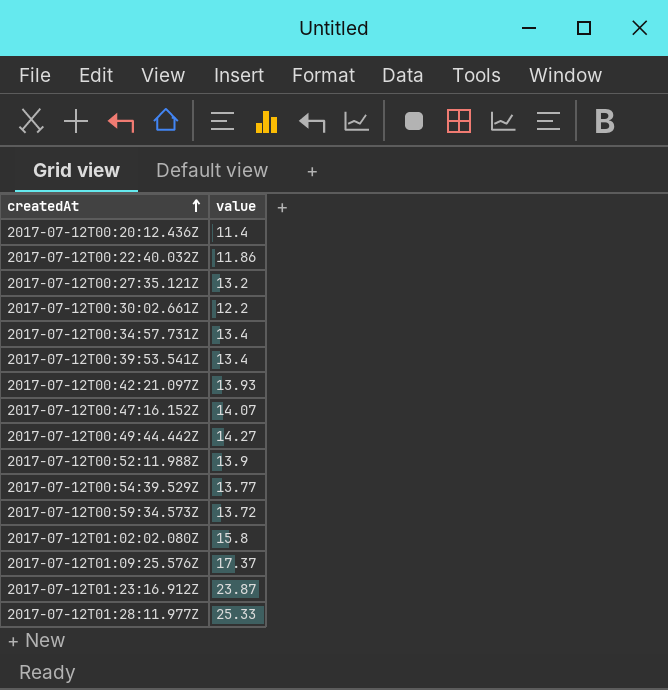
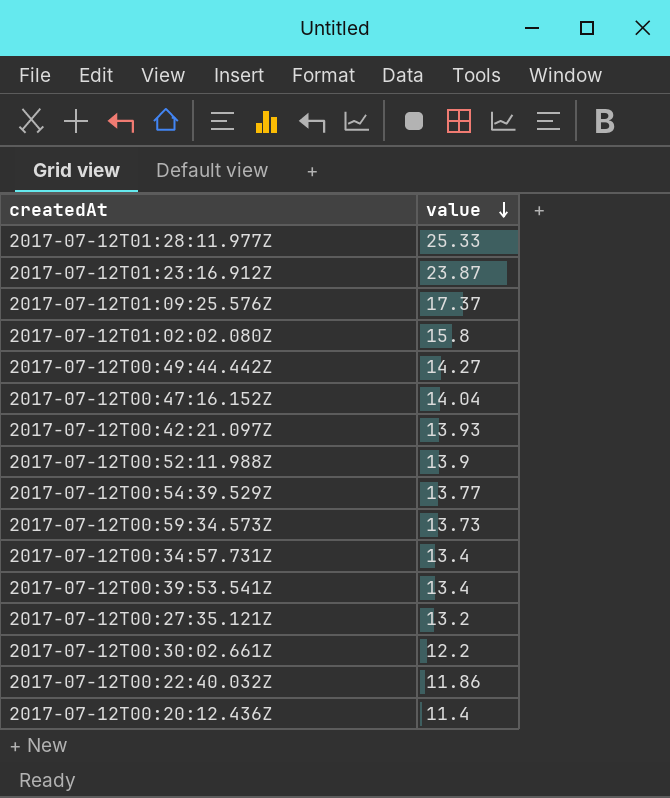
row order: createdAt ascending -> value descending
2017-07-12T00:47:16.152Z | value: 14.07 -> 14.04
2017-07-12T00:59:34.573Z | value: 13.72 -> 13.73

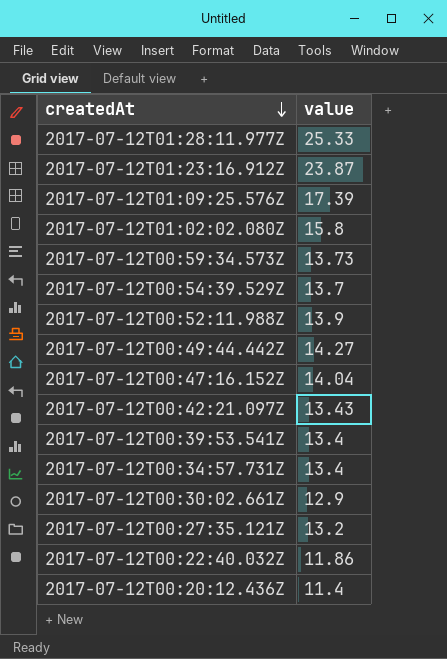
row order: value descending -> createdAt descending
2017-07-12T01:09:25.576Z | value: 17.37 -> 17.39
2017-07-12T00:54:39.529Z | value: 13.77 -> 13.7
2017-07-12T00:42:21.097Z | value: 13.93 -> 13.43
2017-07-12T00:30:02.661Z | value: 12.2 -> 12.9

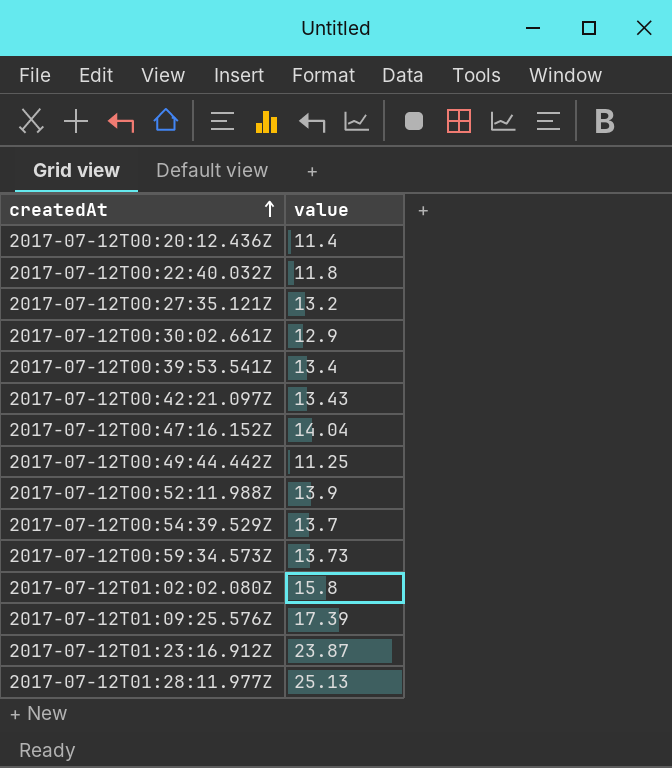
row order: createdAt descending -> createdAt ascending
row 2017-07-12T00:34:57.731Z: 13.4 -> none
2017-07-12T00:22:40.032Z | value: 11.86 -> 11.8
2017-07-12T00:49:44.442Z | value: 14.27 -> 11.25
2017-07-12T01:28:11.977Z | value: 25.33 -> 25.13

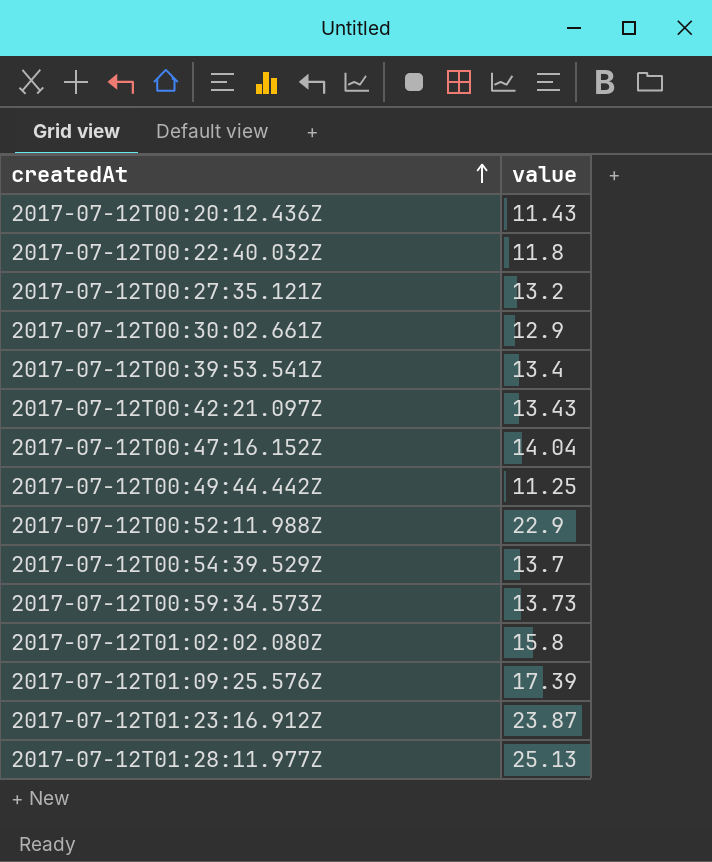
2017-07-12T00:20:12.436Z | value: 11.4 -> 11.43
2017-07-12T00:52:11.988Z | value: 13.9 -> 22.9

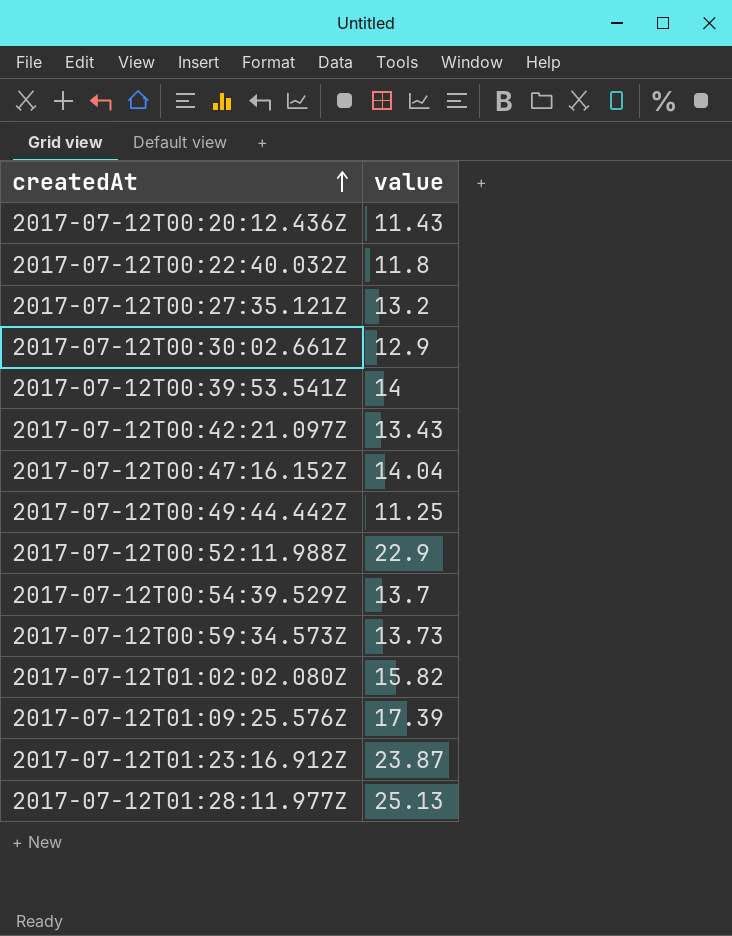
2017-07-12T00:39:53.541Z | value: 13.4 -> 14
2017-07-12T01:02:02.080Z | value: 15.8 -> 15.82

